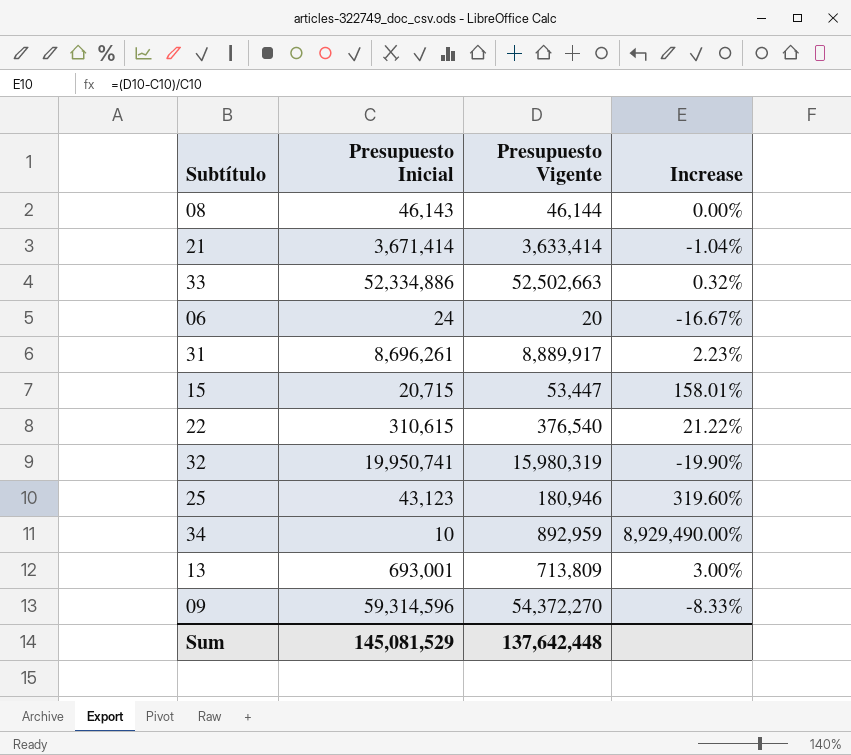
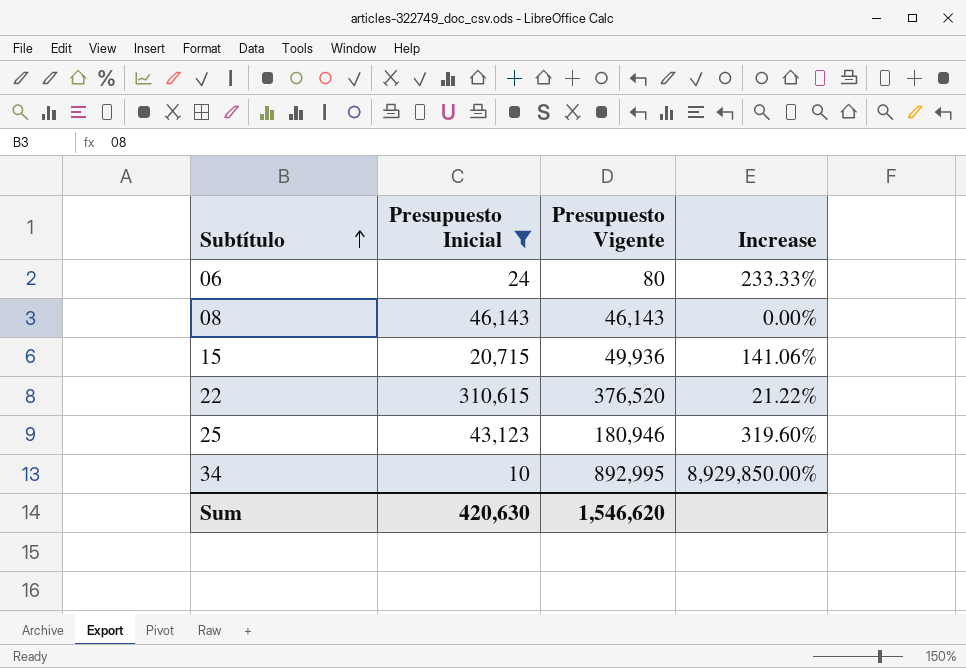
filter: none -> Presupuesto Inicial <= 310,615
row order: none -> Subtítulo ascending
06 | Presupuesto Vigente: 20 -> 80
06 | Increase: -16.67% -> 233.33%
08 | Presupuesto Vigente: 46,144 -> 46,143
15 | Presupuesto Vigente: 53,447 -> 49,936
15 | Increase: 158.01% -> 141.06%
22 | Presupuesto Vigente: 376,540 -> 376,520
34 | Presupuesto Vigente: 892,959 -> 892,995
34 | Increase: 8,929,490.00% -> 8,929,850.00%
Sum | Presupuesto Inicial: 145,081,529 -> 420,630
Sum | Presupuesto Vigente: 137,642,448 -> 1,546,620

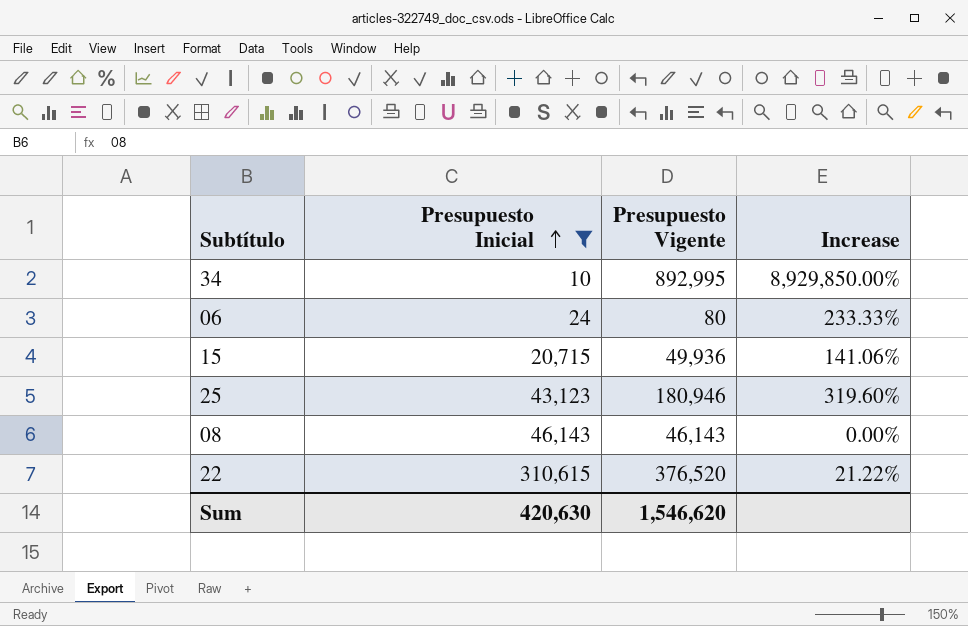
row order: Subtítulo ascending -> Presupuesto Inicial ascending

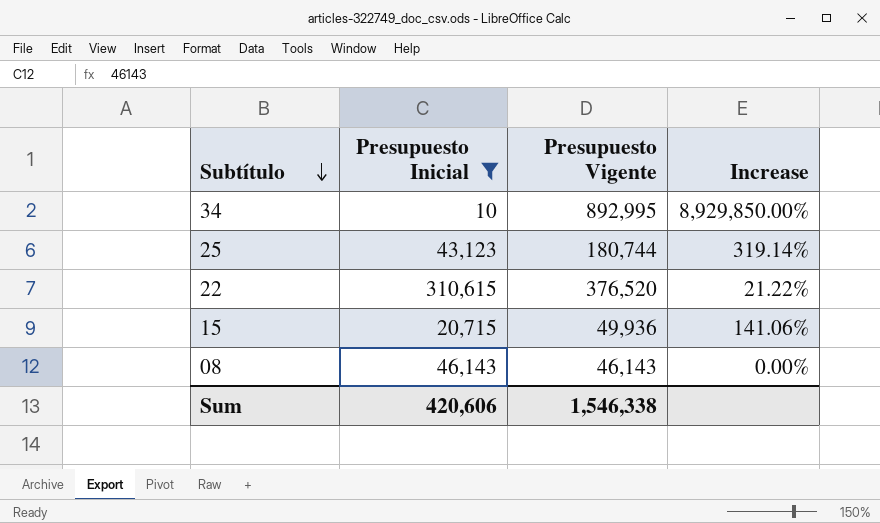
row order: Presupuesto Inicial ascending -> Subtítulo descending
row 06: 24 | 80 | 233.33% -> none
25 | Presupuesto Vigente: 180,946 -> 180,744
25 | Increase: 319.60% -> 319.14%
Sum | Presupuesto Inicial: 420,630 -> 420,606
Sum | Presupuesto Vigente: 1,546,620 -> 1,546,338

